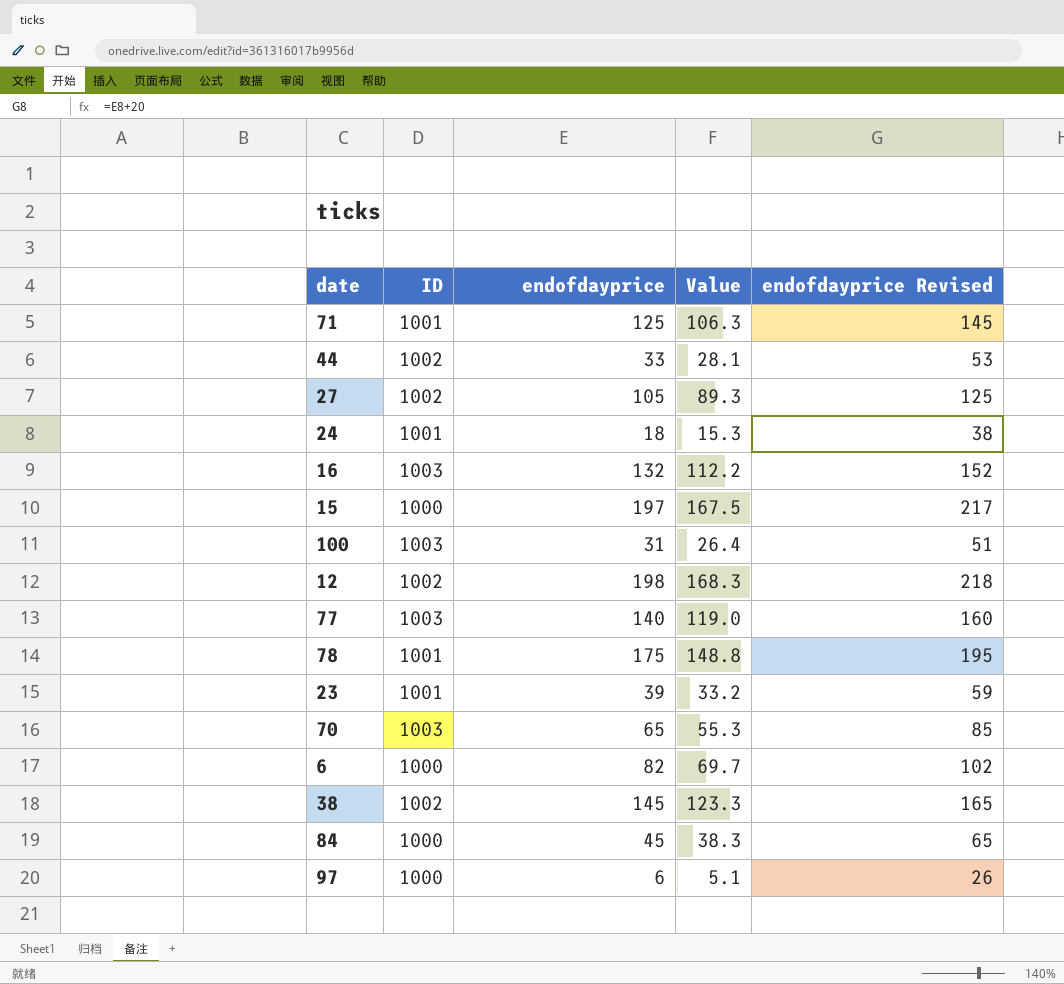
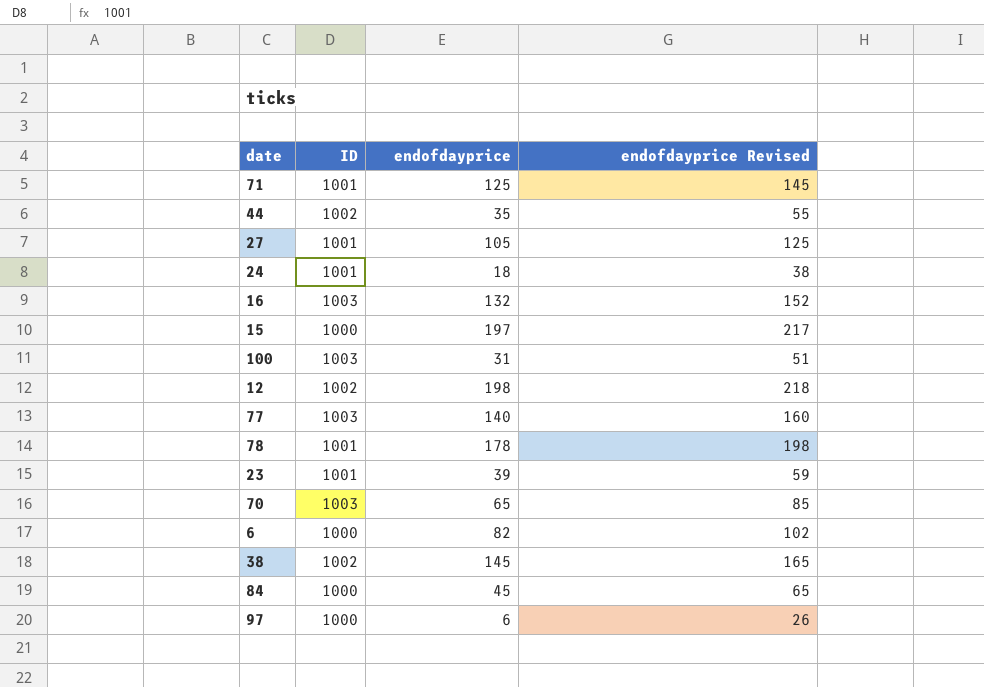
column Value | formula: [endofdayprice] * 0.85 -> none
44 | endofdayprice: 33 -> 35
44 | endofdayprice Revised: 53 -> 55
27 | ID: 1002 -> 1001
78 | endofdayprice: 175 -> 178
78 | endofdayprice Revised: 195 -> 198

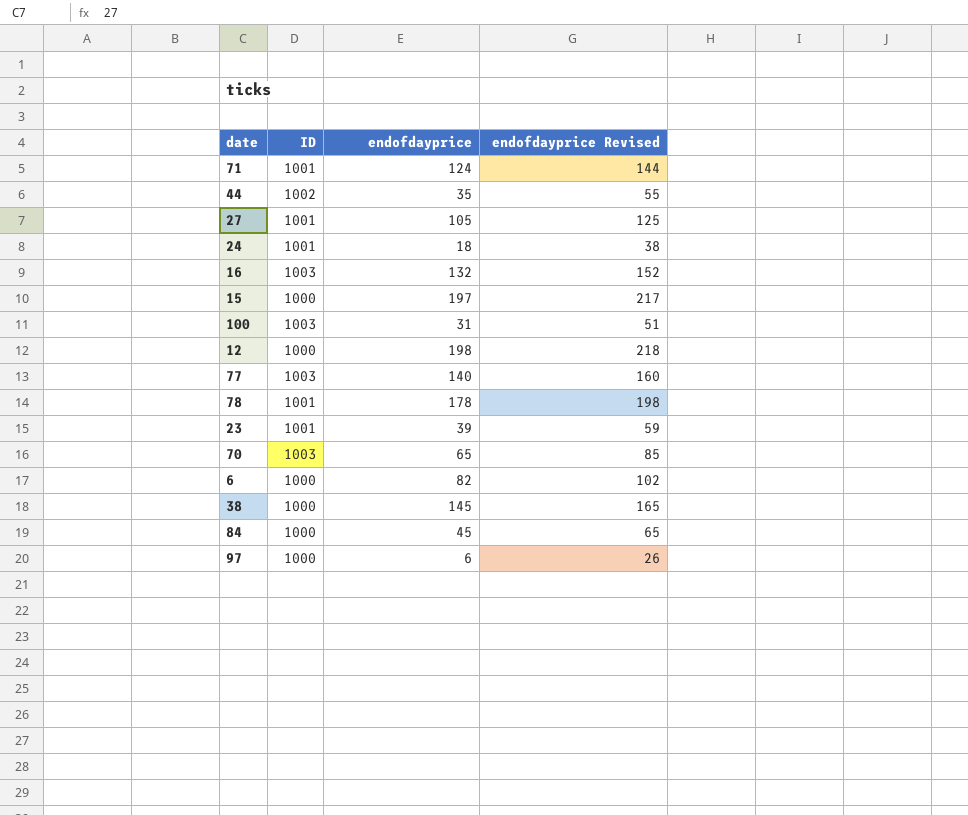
71 | endofdayprice: 125 -> 124
71 | endofdayprice Revised: 145 -> 144
12 | ID: 1002 -> 1000
38 | ID: 1002 -> 1000

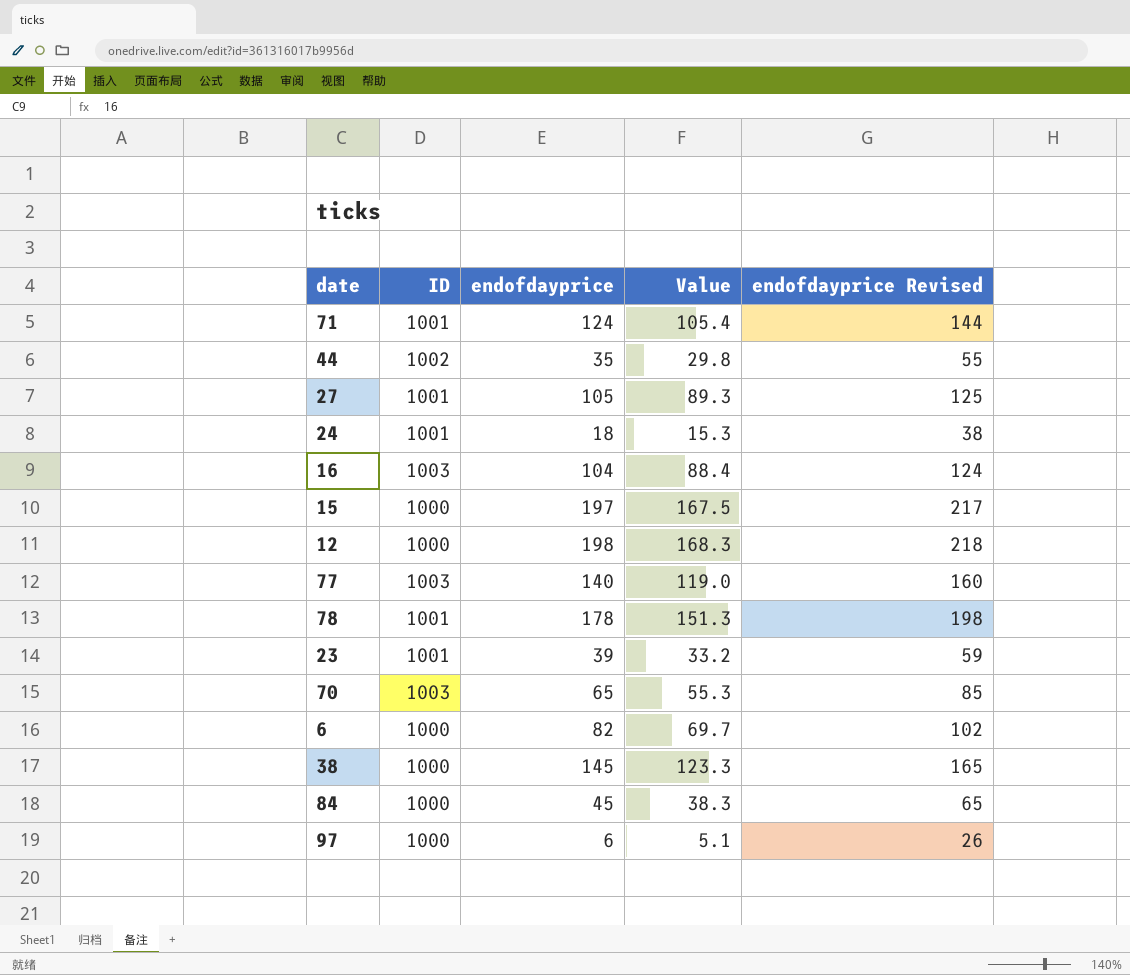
column Value | formula: none -> [endofdayprice] * 0.85
row 100: 1003 | 31 | 51 -> none
16 | endofdayprice: 132 -> 104
16 | endofdayprice Revised: 152 -> 124

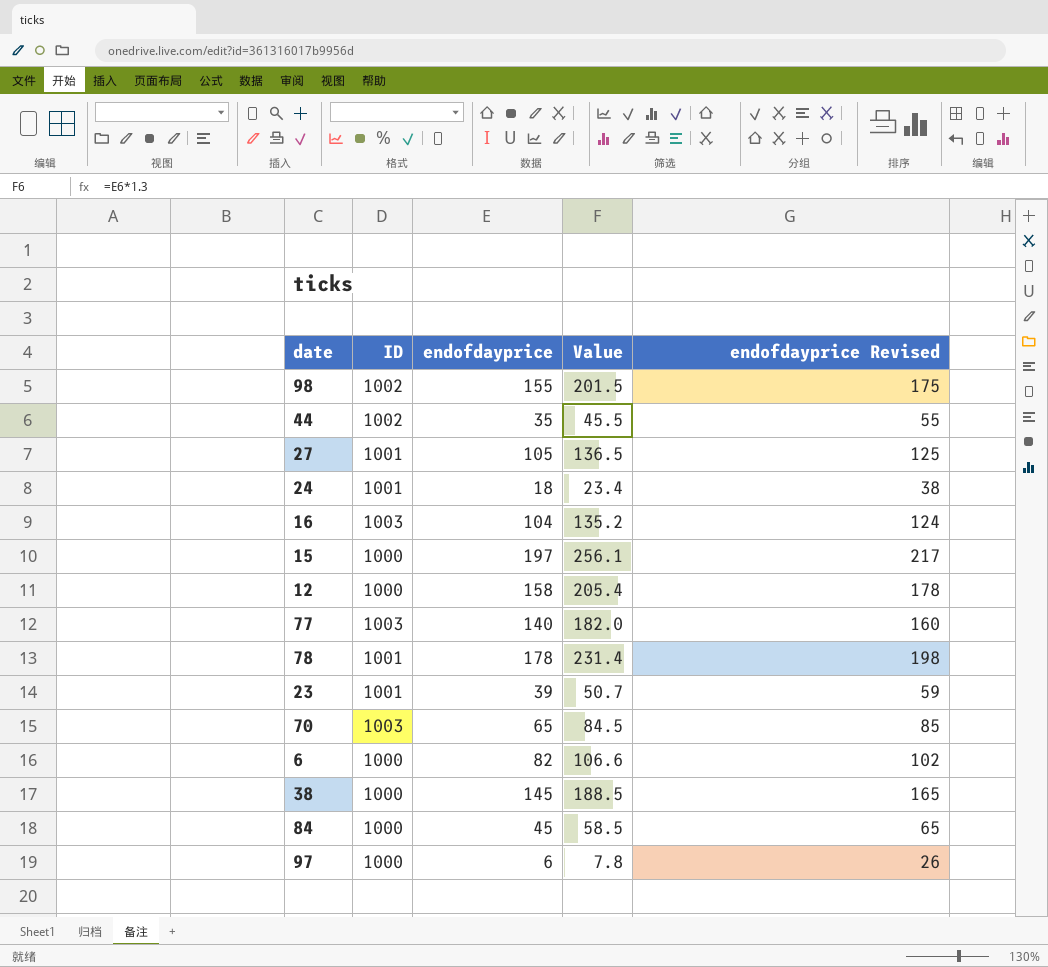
column Value | formula: [endofdayprice] * 0.85 -> [endofdayprice] * 1.3
row 71: 1001 | 124 | 105.4 | 144 -> none
row 98: none -> 1002 | 155 | 201.5 | 175
12 | endofdayprice: 198 -> 158
12 | endofdayprice Revised: 218 -> 178

